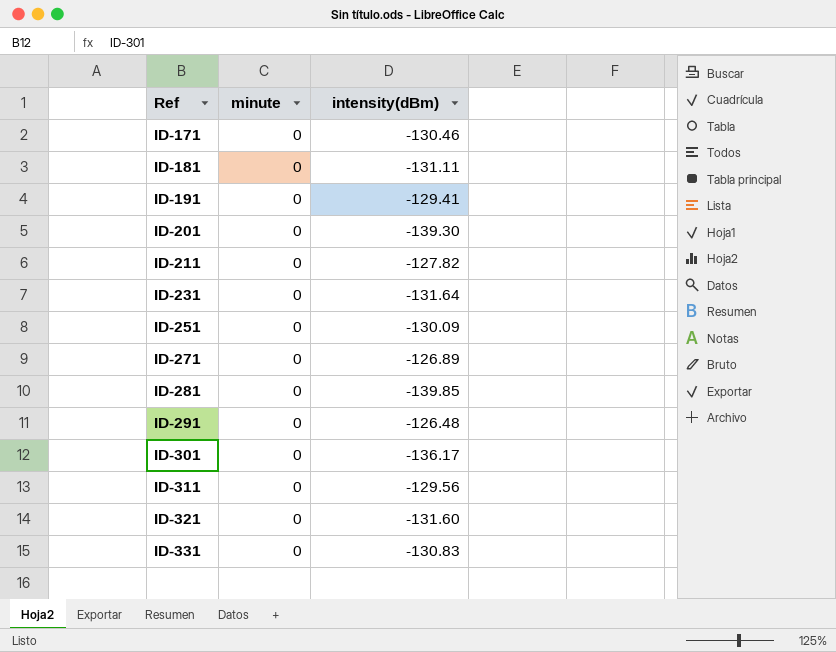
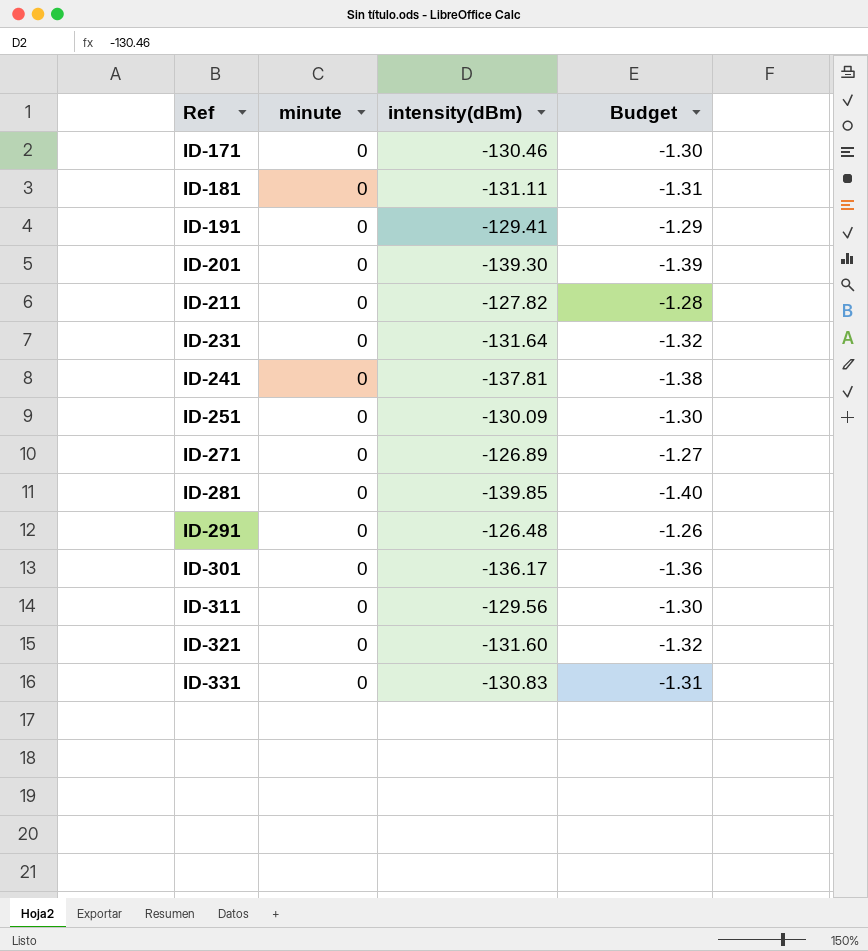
column Budget | formula: none -> [intensity(dBm)] * 0.01
row ID-241: none -> 0 | -137.81 | -1.38

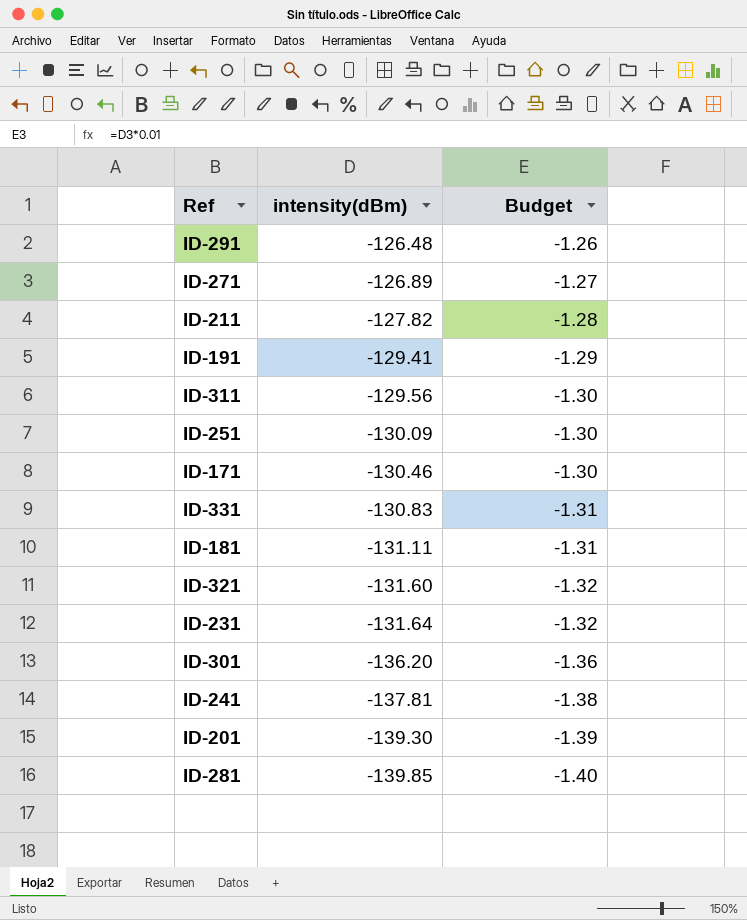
row order: Ref ascending -> intensity(dBm) descending
column minute | position: 2 -> none
ID-301 | intensity(dBm): -136.17 -> -136.20

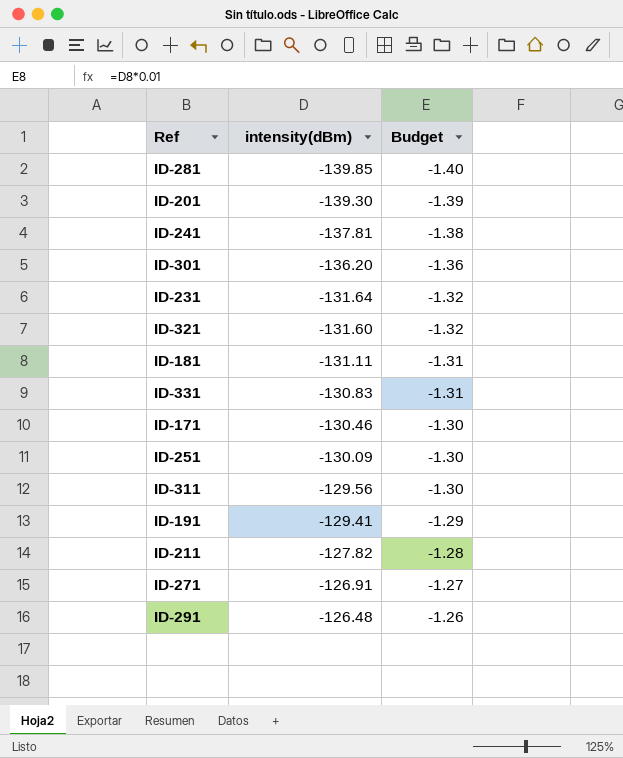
row order: intensity(dBm) descending -> intensity(dBm) ascending
ID-271 | intensity(dBm): -126.89 -> -126.91

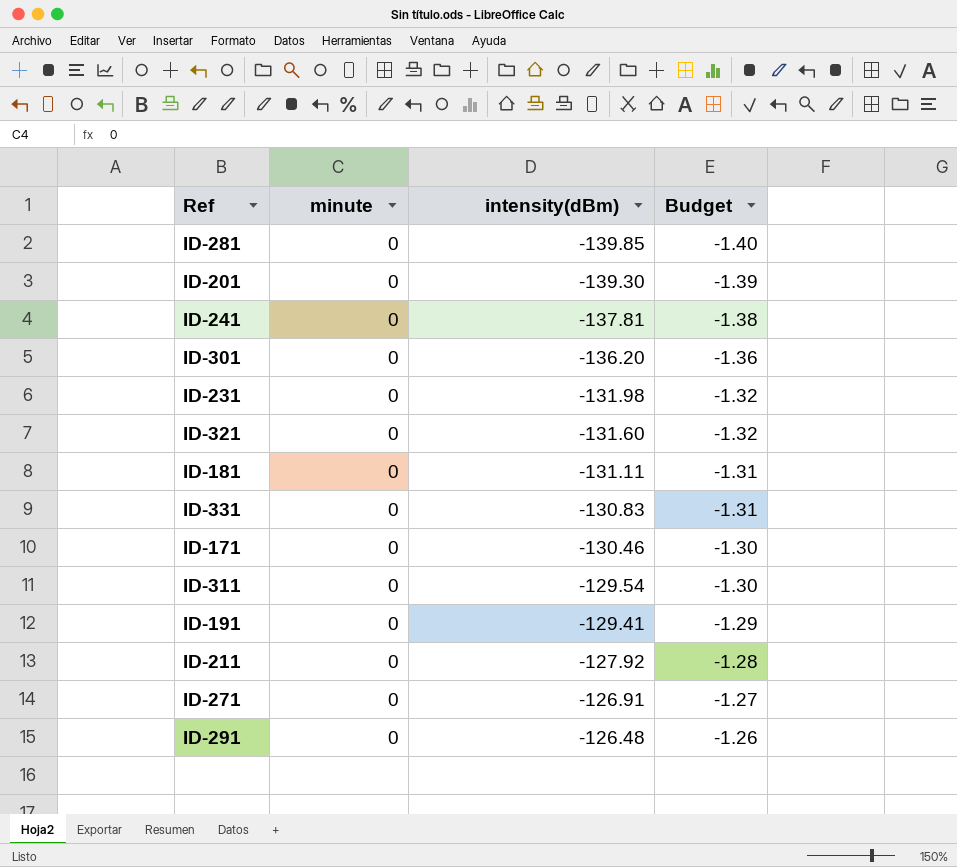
column minute | position: none -> 2
row ID-251: -130.09 | -1.30 -> none
ID-231 | intensity(dBm): -131.64 -> -131.98
ID-311 | intensity(dBm): -129.56 -> -129.54
ID-211 | intensity(dBm): -127.82 -> -127.92

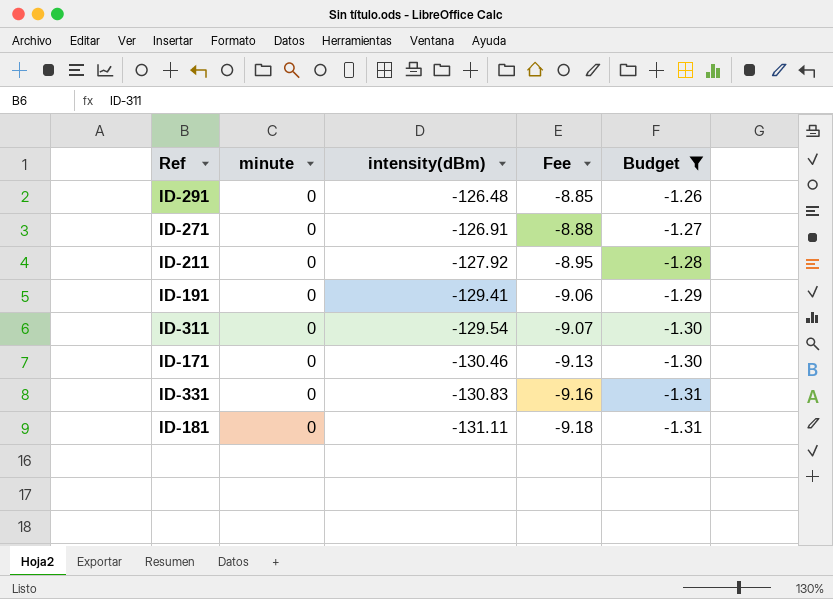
filter: none -> Budget >= -1.31
row order: intensity(dBm) ascending -> intensity(dBm) descending
column Fee | formula: none -> [intensity(dBm)] * 0.07

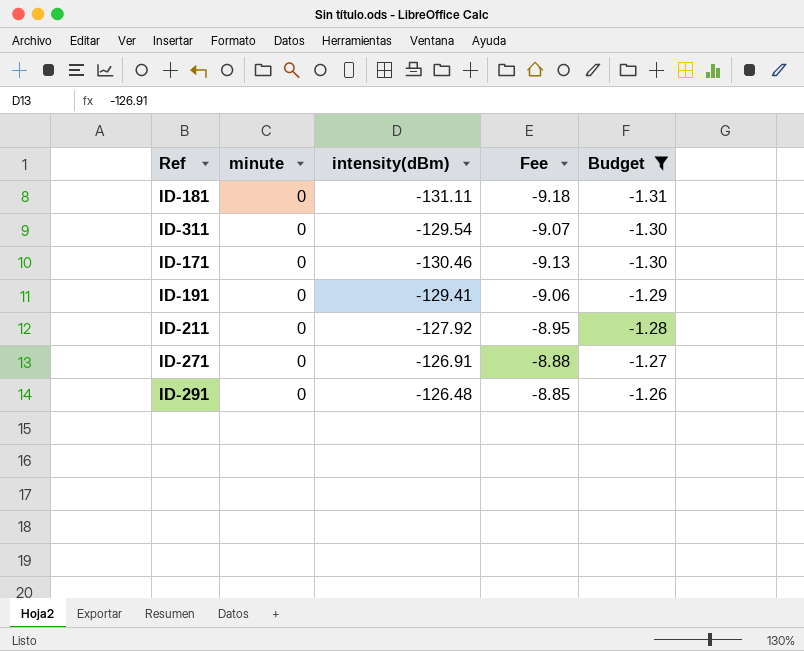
row order: intensity(dBm) descending -> Budget ascending
row ID-331: 0 | -130.83 | -9.16 | -1.31 -> none

